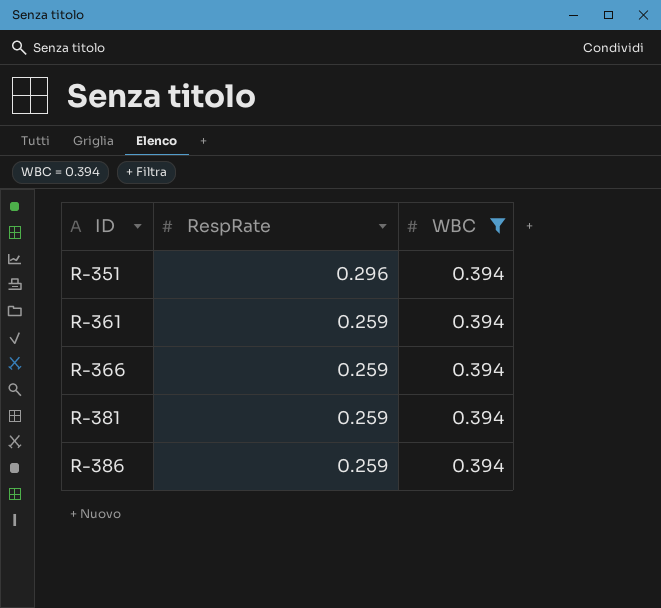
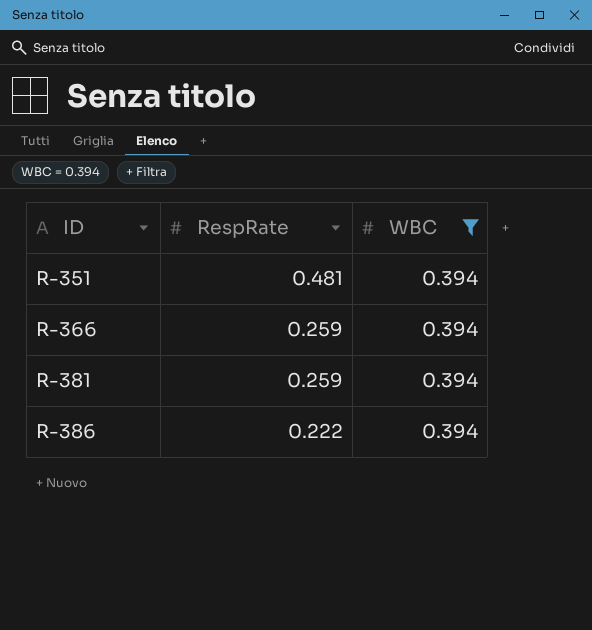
row R-361: 0.259 | 0.394 -> none
R-351 | RespRate: 0.296 -> 0.481
R-386 | RespRate: 0.259 -> 0.222

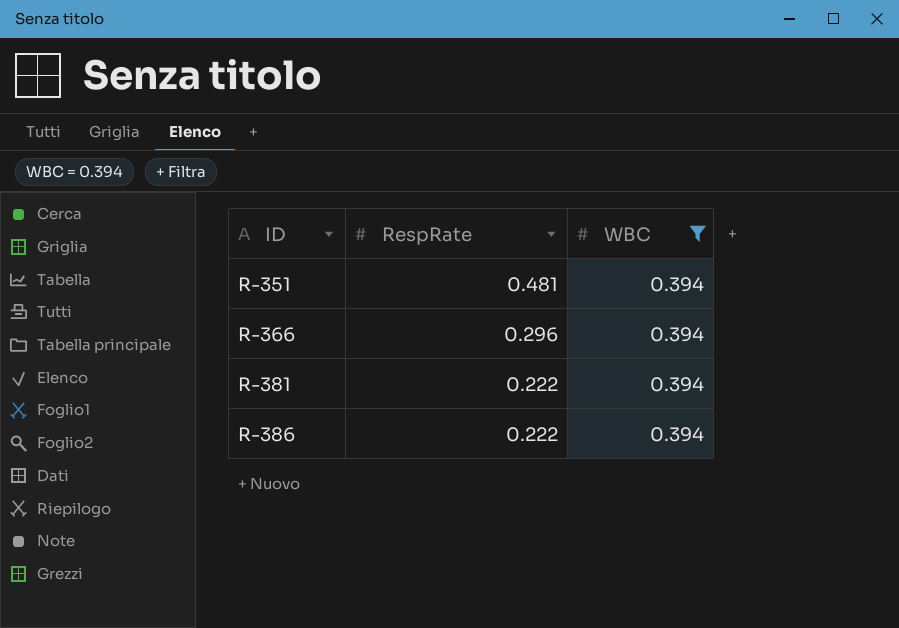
R-366 | RespRate: 0.259 -> 0.296
R-381 | RespRate: 0.259 -> 0.222

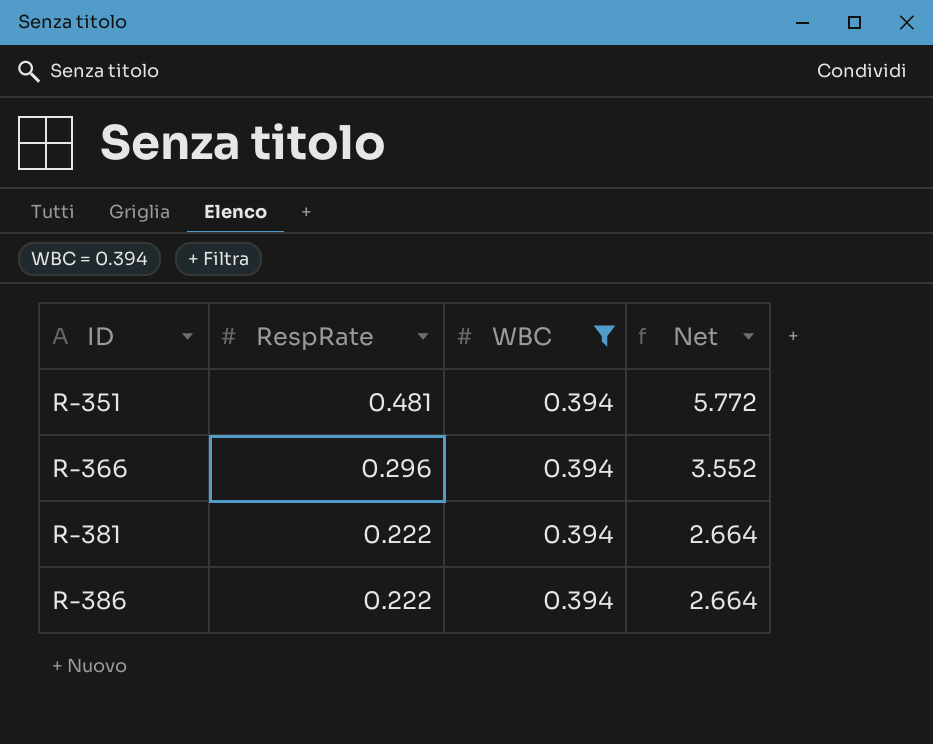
column Net | formula: none -> [RespRate] * 12

